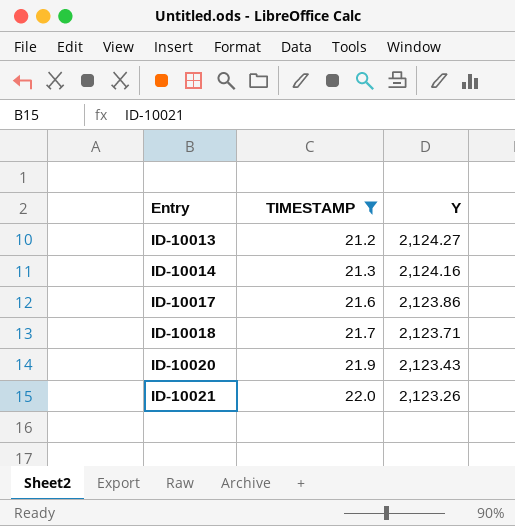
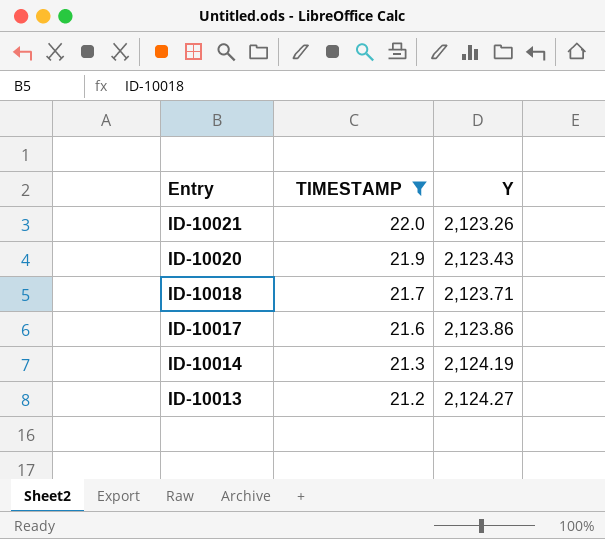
row order: Entry ascending -> Entry descending
ID-10014 | Y: 2,124.16 -> 2,124.19

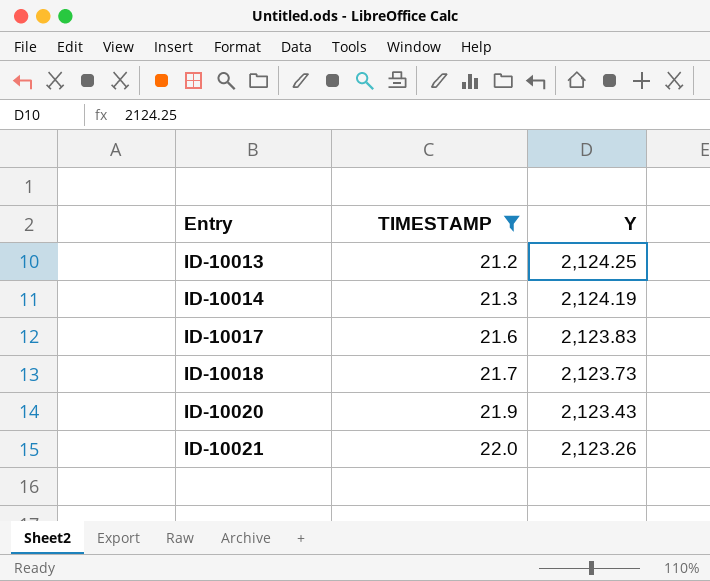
row order: Entry descending -> Entry ascending
ID-10013 | Y: 2,124.27 -> 2,124.25
ID-10017 | Y: 2,123.86 -> 2,123.83
ID-10018 | Y: 2,123.71 -> 2,123.73

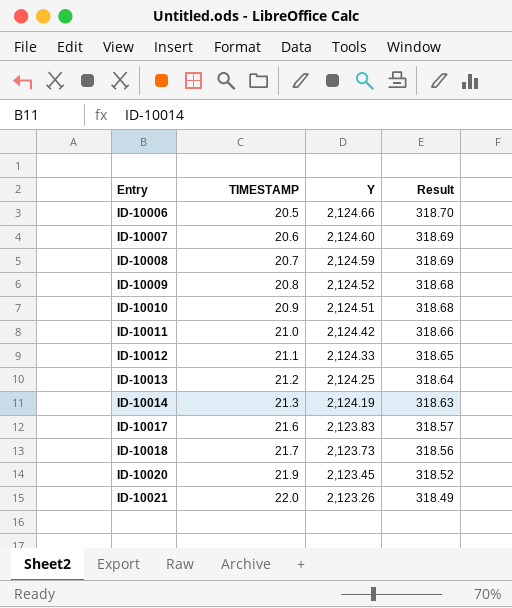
filter: TIMESTAMP >= 21.2 -> none
column Result | formula: none -> [Y] * 0.15
ID-10020 | Y: 2,123.43 -> 2,123.45

